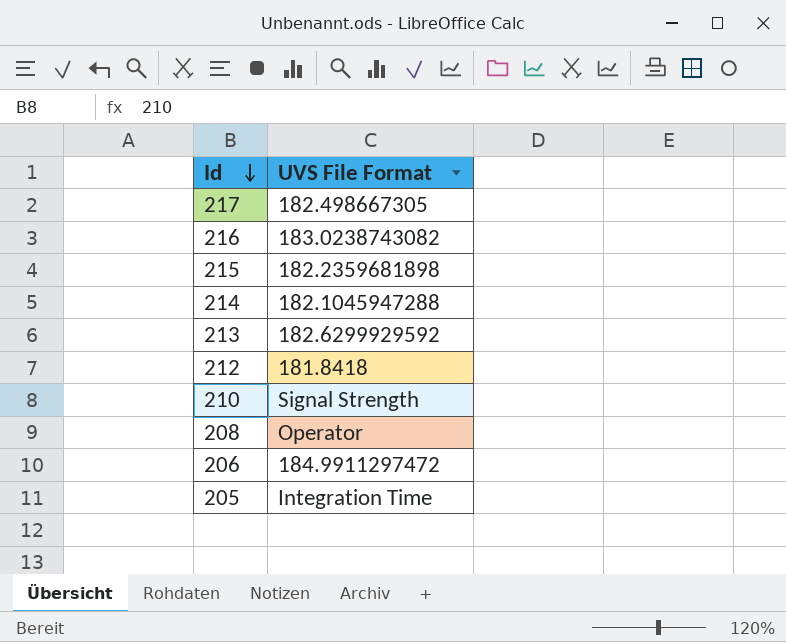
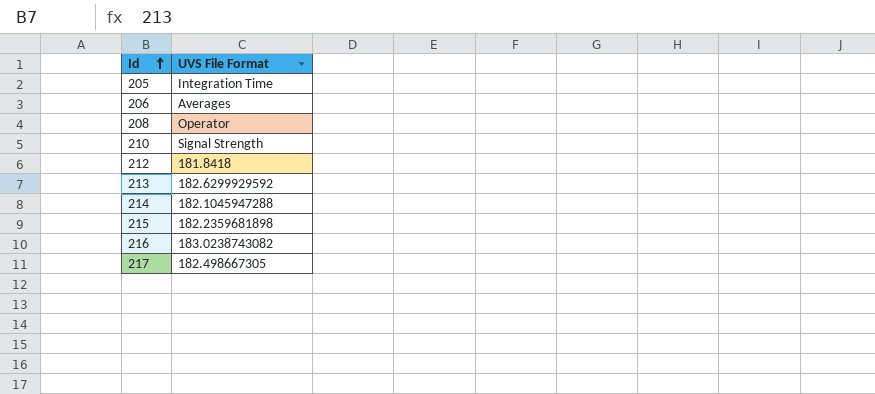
row order: Id descending -> Id ascending
206 | UVS File Format: 184.9911297472 -> Averages

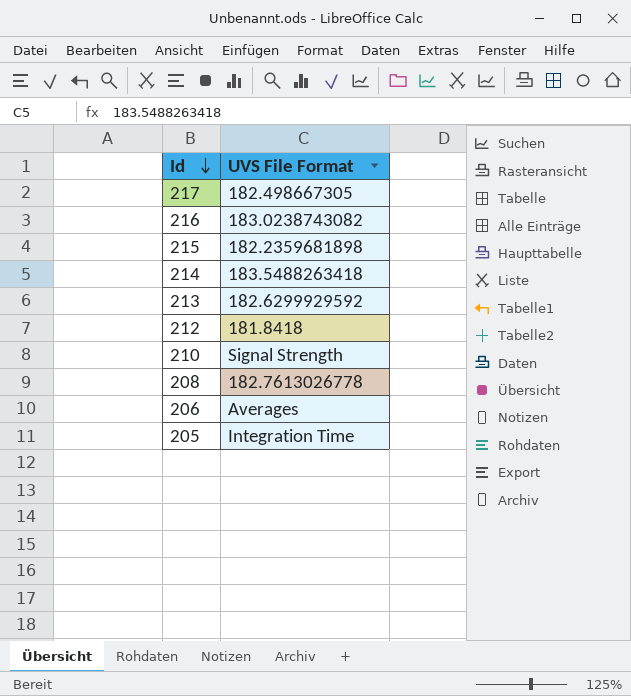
row order: Id ascending -> Id descending
214 | UVS File Format: 182.1045947288 -> 183.5488263418
208 | UVS File Format: Operator -> 182.7613026778

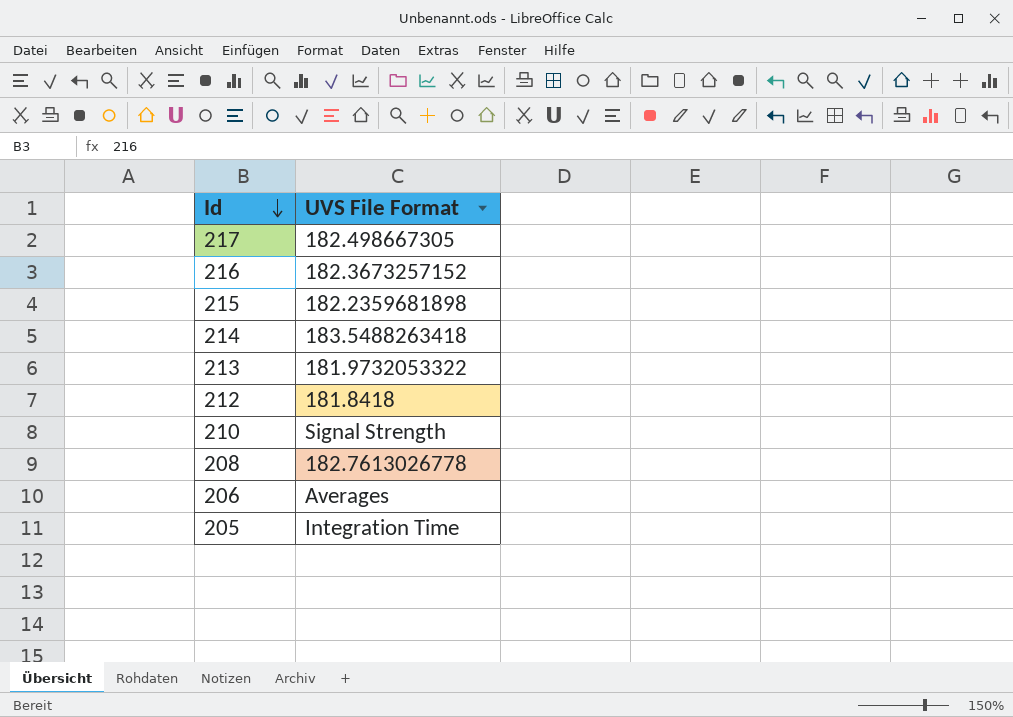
216 | UVS File Format: 183.0238743082 -> 182.3673257152
213 | UVS File Format: 182.6299929592 -> 181.9732053322

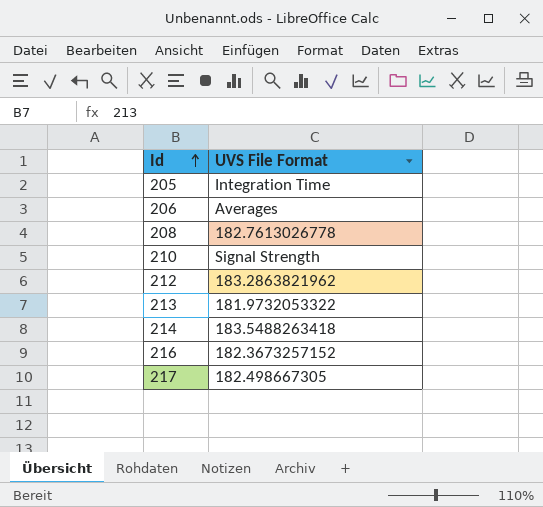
row order: Id descending -> Id ascending
row 215: 182.2359681898 -> none
212 | UVS File Format: 181.8418 -> 183.2863821962

